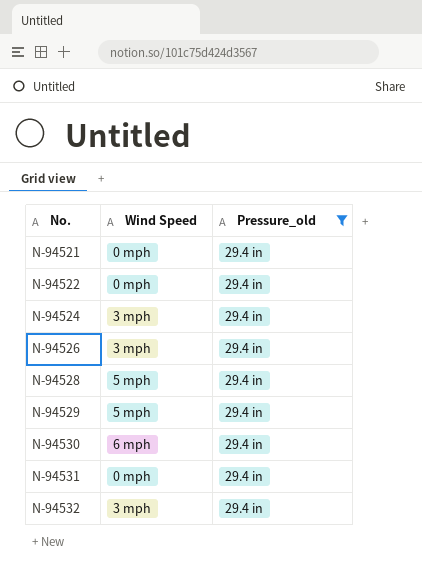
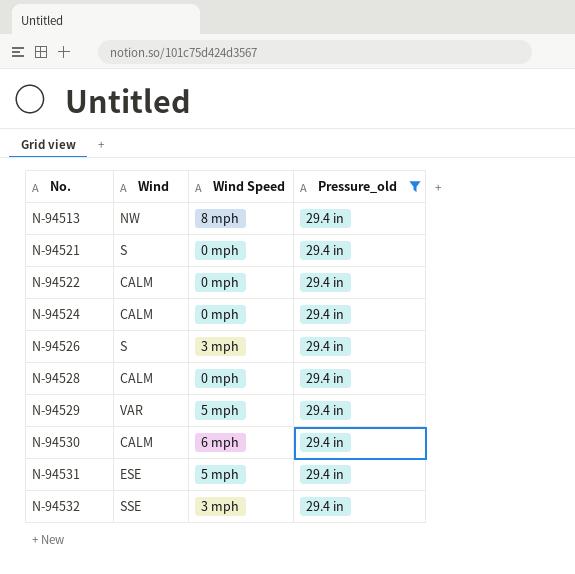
column Wind | position: none -> 2
row N-94513: none -> NW | 8 mph | 29.4 in
N-94524 | Wind Speed: 3 mph -> 0 mph
N-94528 | Wind Speed: 5 mph -> 0 mph
N-94531 | Wind Speed: 0 mph -> 5 mph

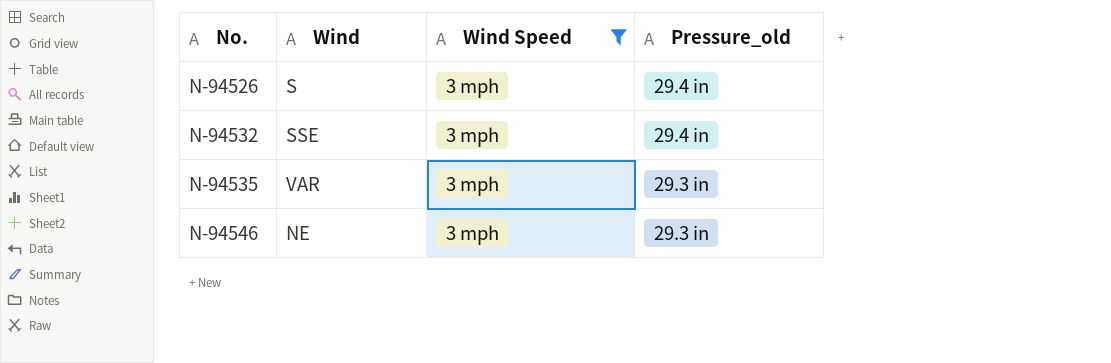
filter: Pressure_old = 29.4 in -> Wind Speed = 3 mph

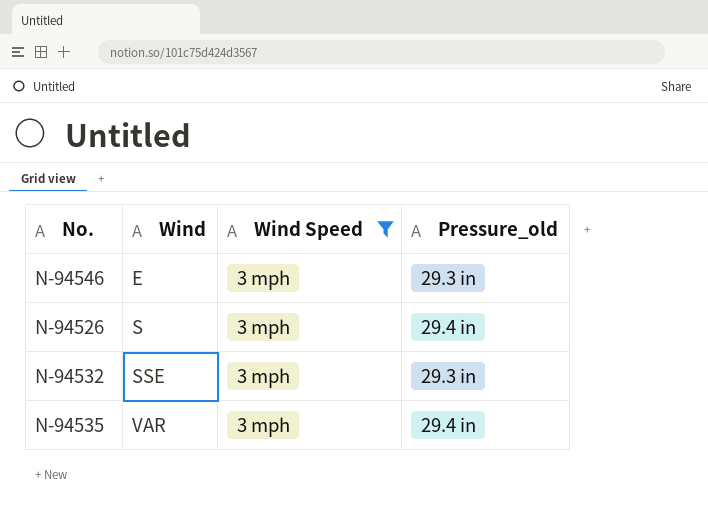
row order: No. ascending -> Wind ascending
N-94546 | Wind: NE -> E
N-94532 | Pressure_old: 29.4 in -> 29.3 in
N-94535 | Pressure_old: 29.3 in -> 29.4 in

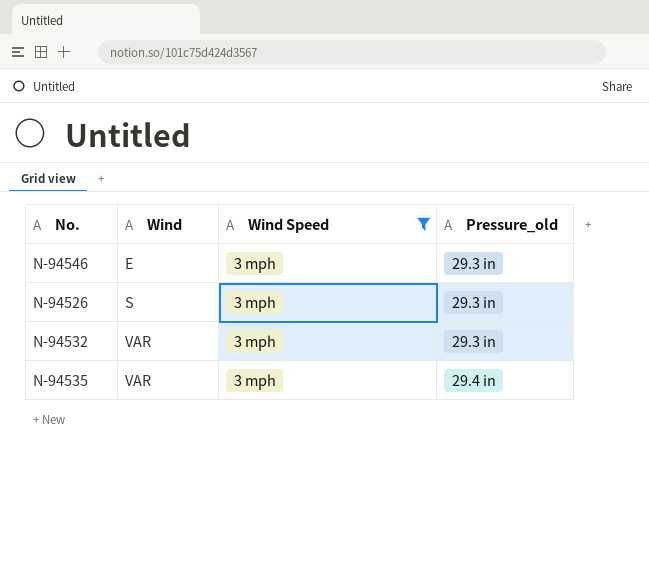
N-94526 | Pressure_old: 29.4 in -> 29.3 in
N-94532 | Wind: SSE -> VAR

